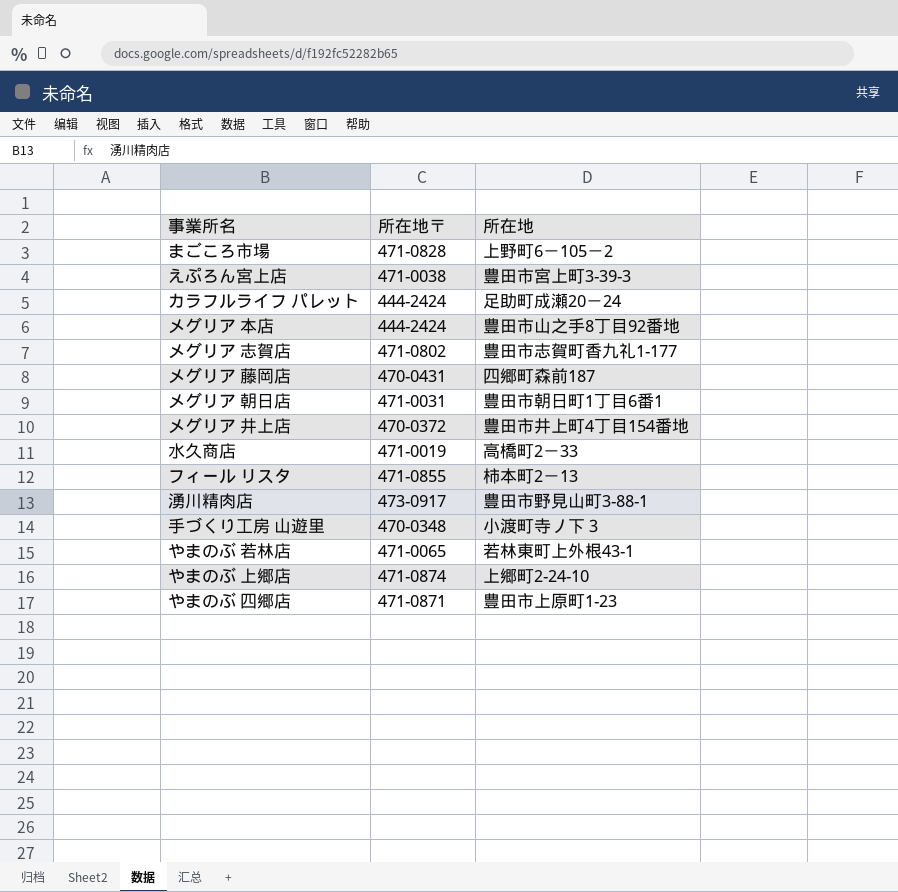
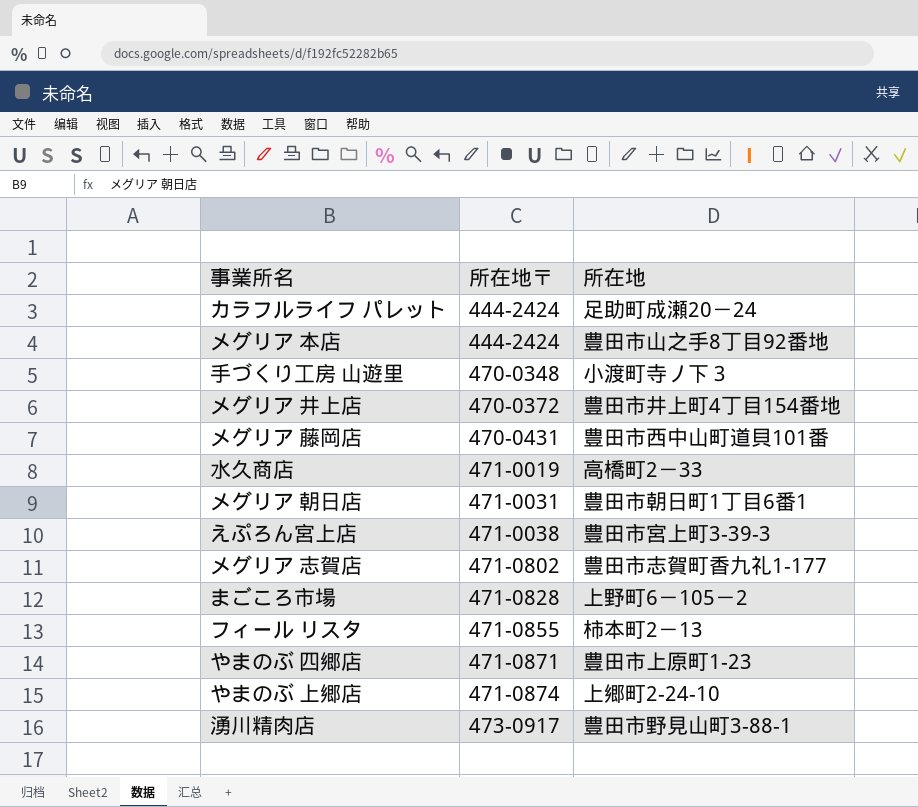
row order: none -> 所在地〒 ascending
row やまのぶ 若林店: 471-0065 | 若林東町上外根43-1 -> none
メグリア 藤岡店 | 所在地: 四郷町森前187 -> 豊田市西中山町道貝101番

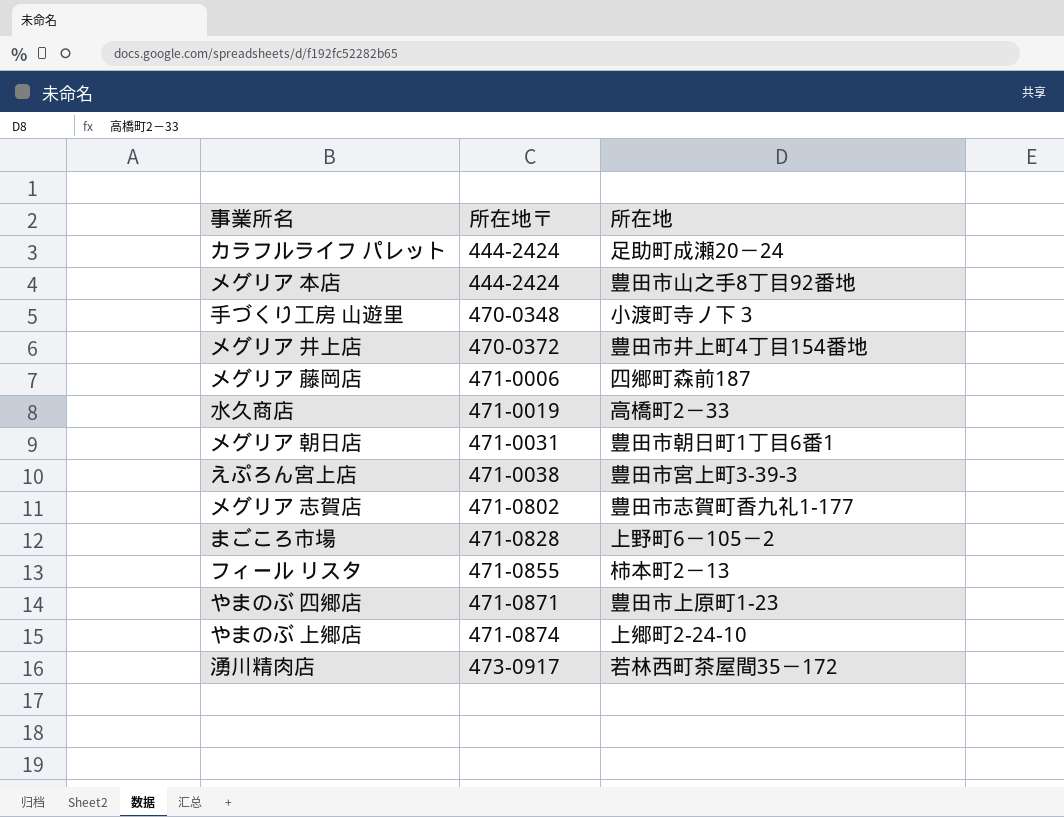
メグリア 藤岡店 | 所在地〒: 470-0431 -> 471-0006
メグリア 藤岡店 | 所在地: 豊田市西中山町道貝101番 -> 四郷町森前187
湧川精肉店 | 所在地: 豊田市野見山町3-88-1 -> 若林西町茶屋間35－172

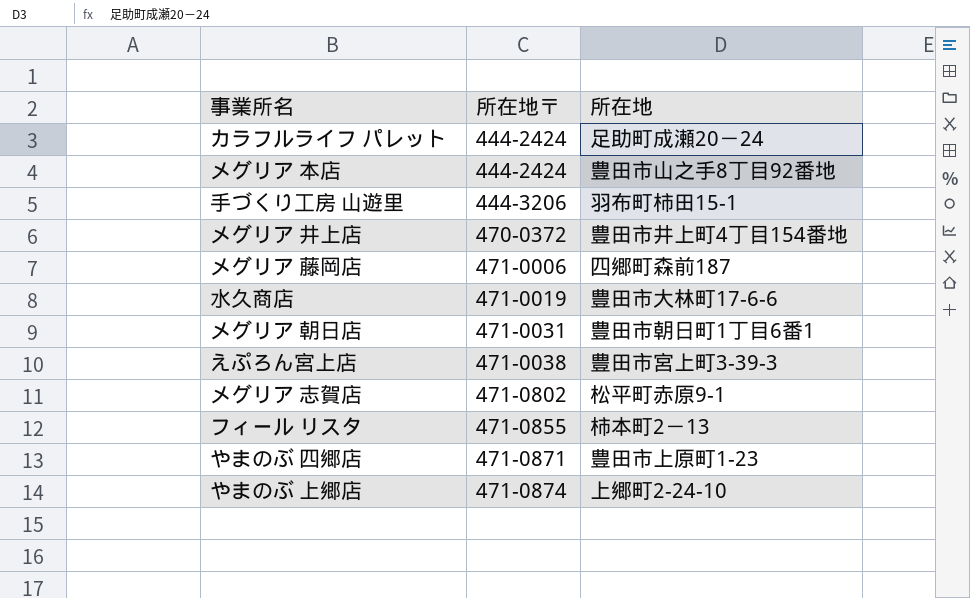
row まごころ市場: 471-0828 | 上野町6－105－2 -> none
row 湧川精肉店: 473-0917 | 若林西町茶屋間35－172 -> none
手づくり工房 山遊里 | 所在地〒: 470-0348 -> 444-3206
手づくり工房 山遊里 | 所在地: 小渡町寺ノ下３ -> 羽布町柿田15-1
水久商店 | 所在地: 高橋町2－33 -> 豊田市大林町17-6-6
メグリア 志賀店 | 所在地: 豊田市志賀町香九礼1-177 -> 松平町赤原9-1

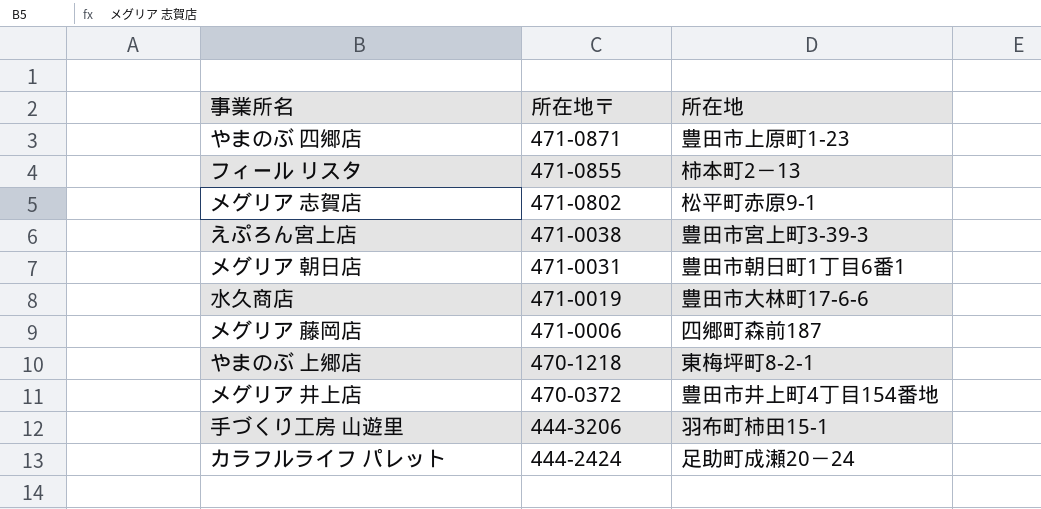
row order: 所在地〒 ascending -> 所在地〒 descending
row メグリア 本店: 444-2424 | 豊田市山之手8丁目92番地 -> none
やまのぶ 上郷店 | 所在地〒: 471-0874 -> 470-1218
やまのぶ 上郷店 | 所在地: 上郷町2-24-10 -> 東梅坪町8-2-1

